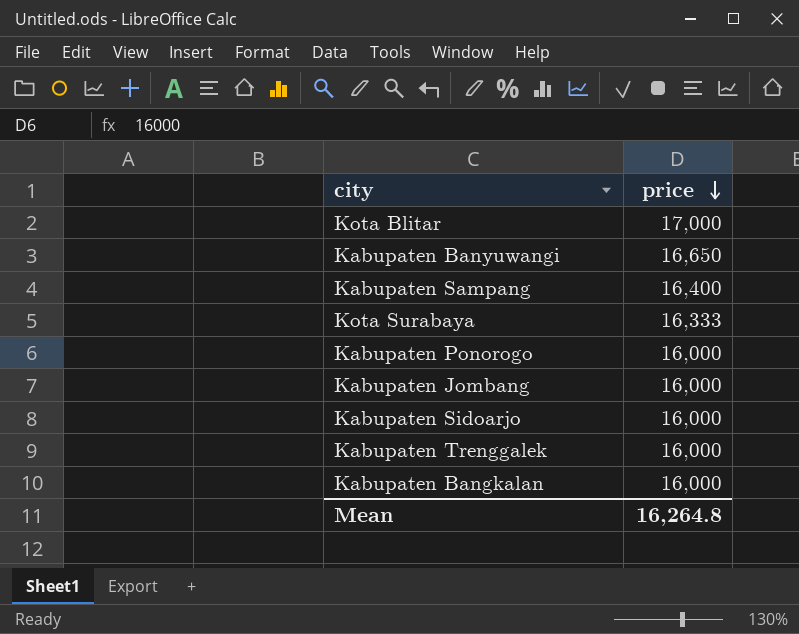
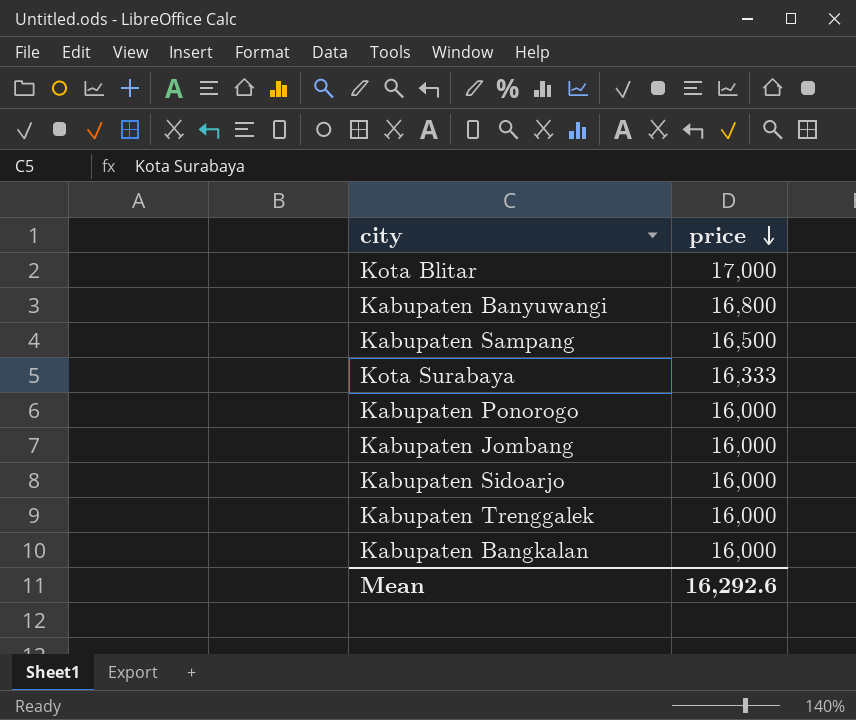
Kabupaten Banyuwangi | price: 16,650 -> 16,800
Kabupaten Sampang | price: 16,400 -> 16,500
Mean | price: 16,264.8 -> 16,292.6

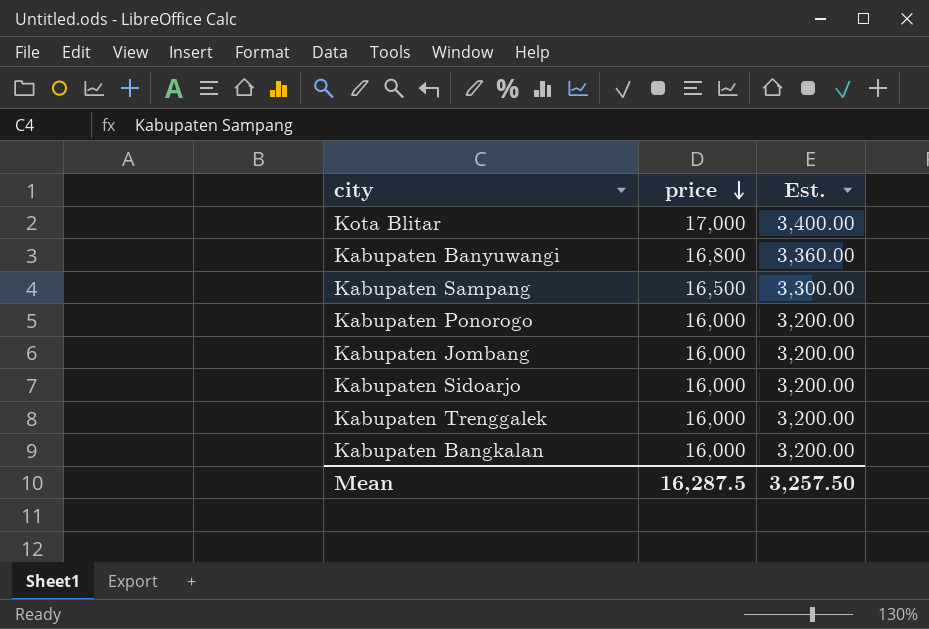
column Est. | formula: none -> [price] * 0.2
row Kota Surabaya: 16,333 -> none
Mean | price: 16,292.6 -> 16,287.5

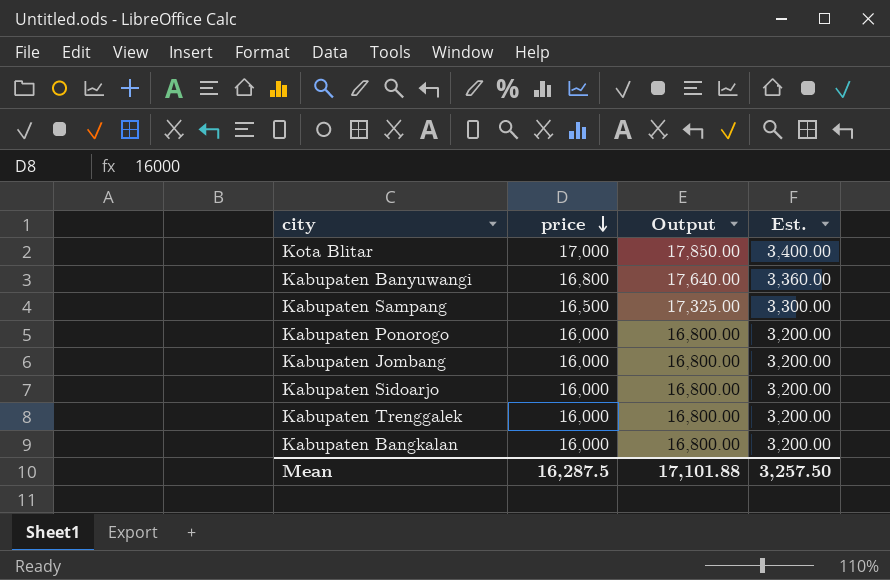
column Output | formula: none -> [price] * 1.05

